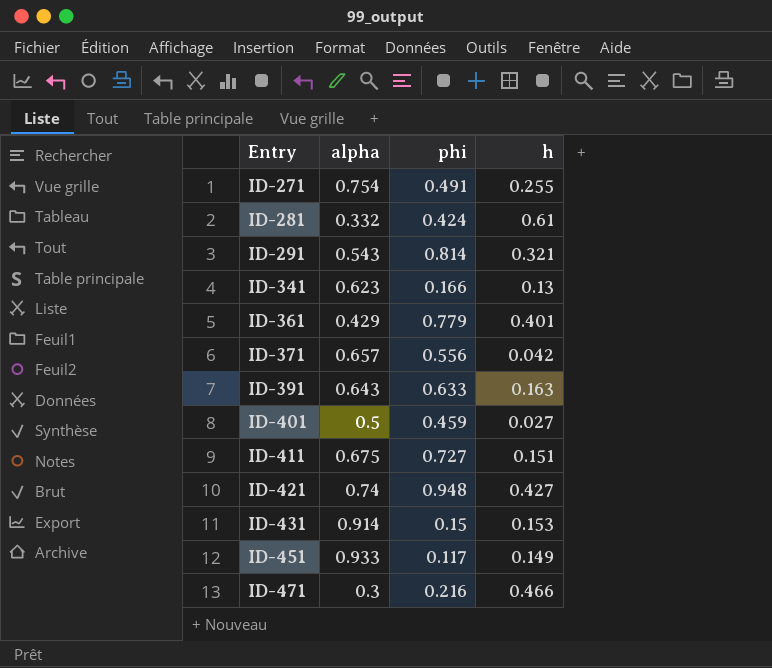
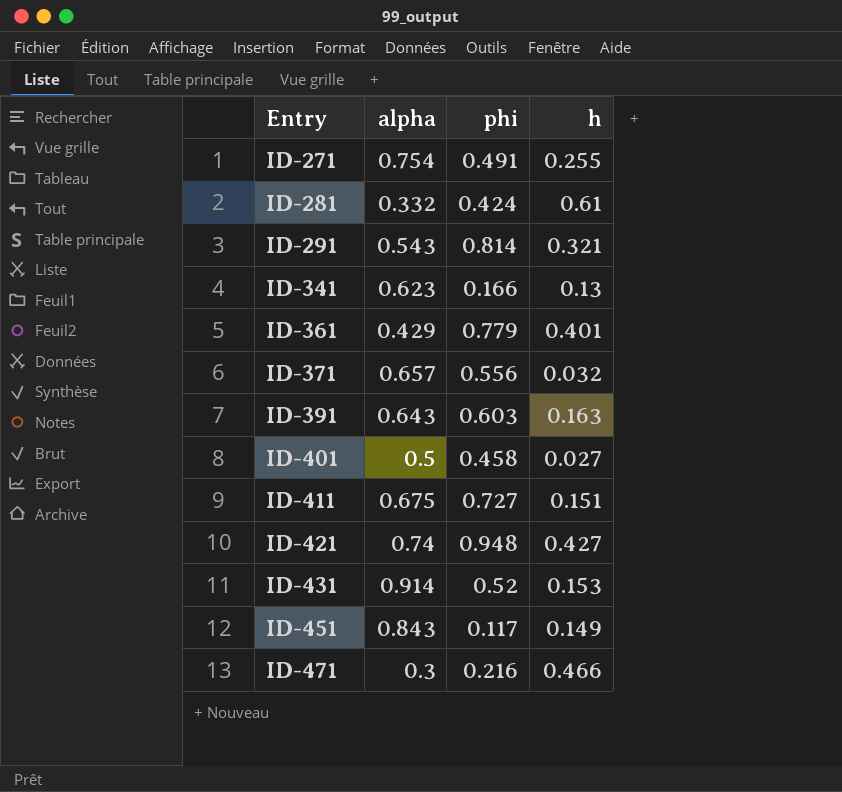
ID-371 | h: 0.042 -> 0.032
ID-391 | phi: 0.633 -> 0.603
ID-401 | phi: 0.459 -> 0.458
ID-431 | phi: 0.15 -> 0.52
ID-451 | alpha: 0.933 -> 0.843

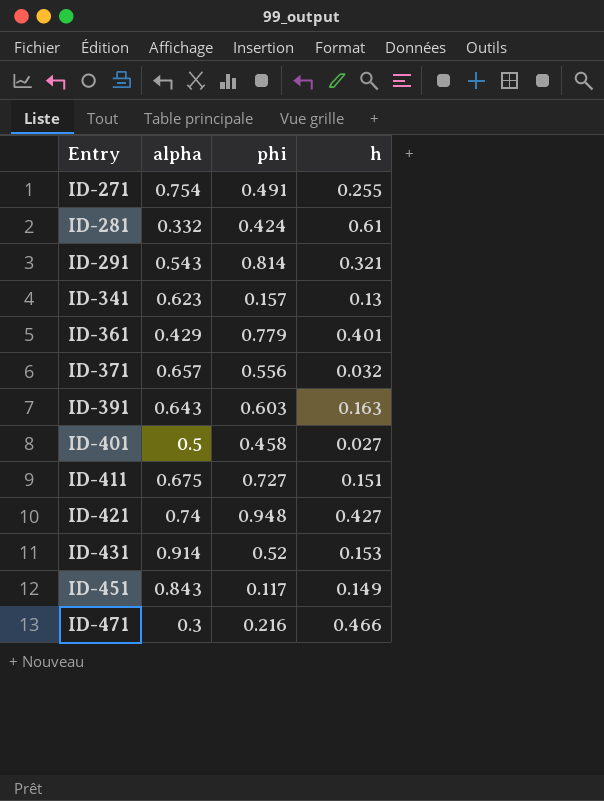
ID-341 | phi: 0.166 -> 0.157

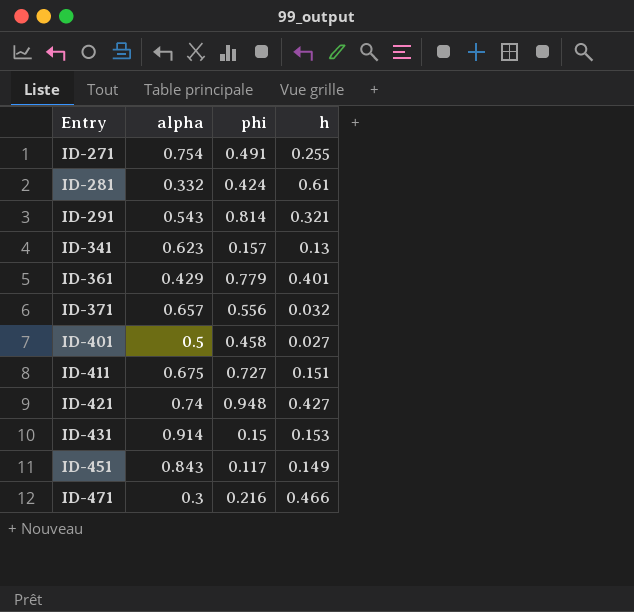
row ID-391: 0.643 | 0.603 | 0.163 -> none
ID-431 | phi: 0.52 -> 0.15

